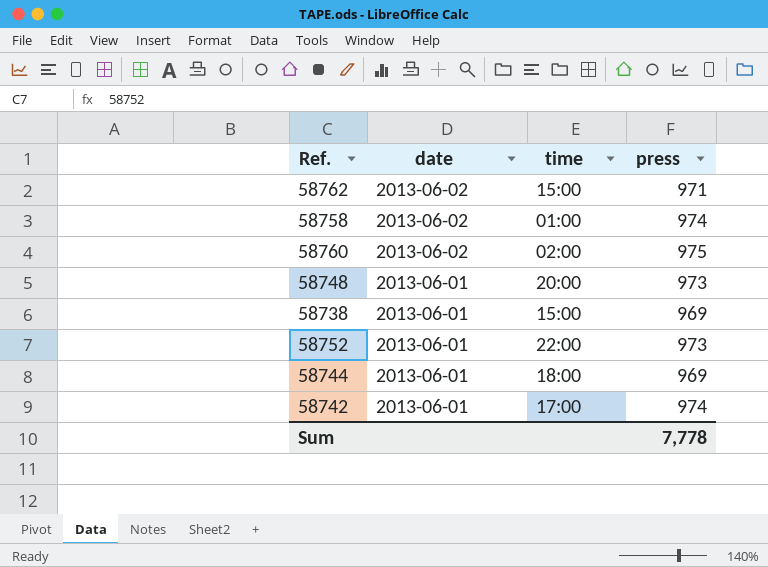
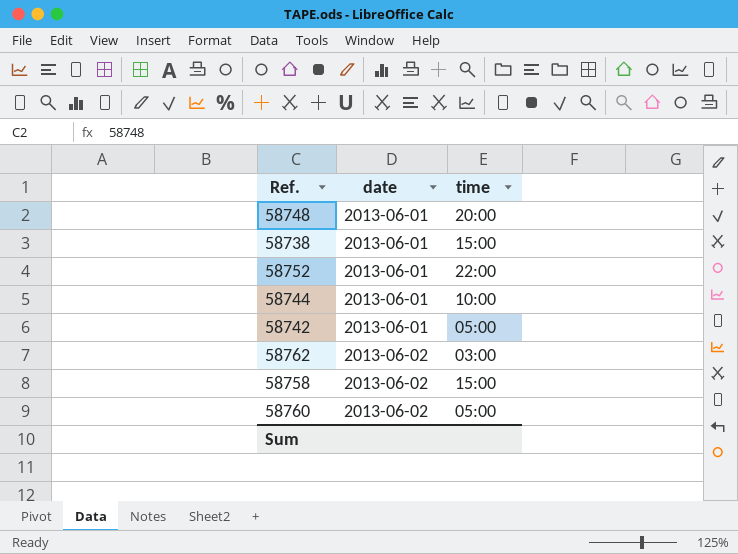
row order: date descending -> date ascending
column press | position: 4 -> none
58744 | time: 18:00 -> 10:00
58742 | time: 17:00 -> 05:00
58762 | time: 15:00 -> 03:00
58758 | time: 01:00 -> 15:00
58760 | time: 02:00 -> 05:00

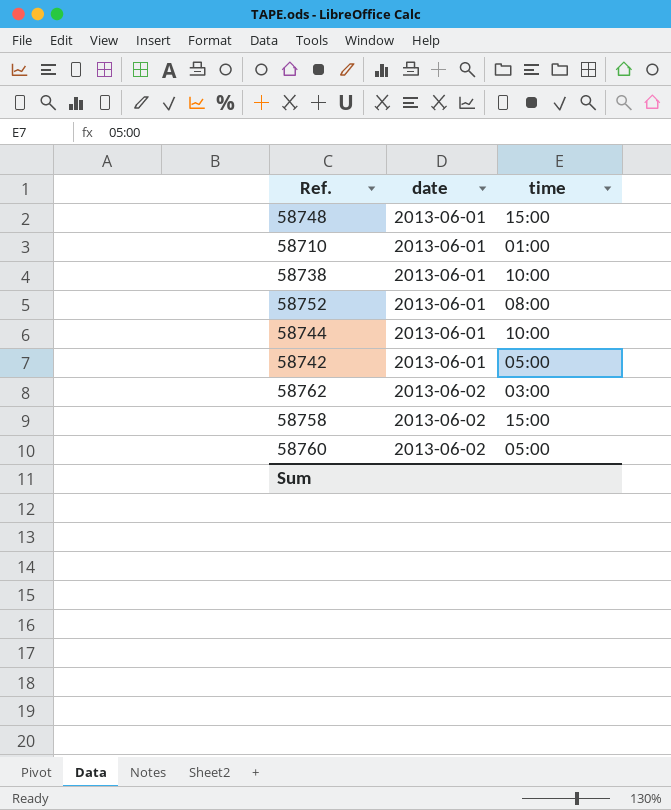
58748 | time: 20:00 -> 15:00
row 58710: none -> 2013-06-01 | 01:00
58738 | time: 15:00 -> 10:00
58752 | time: 22:00 -> 08:00

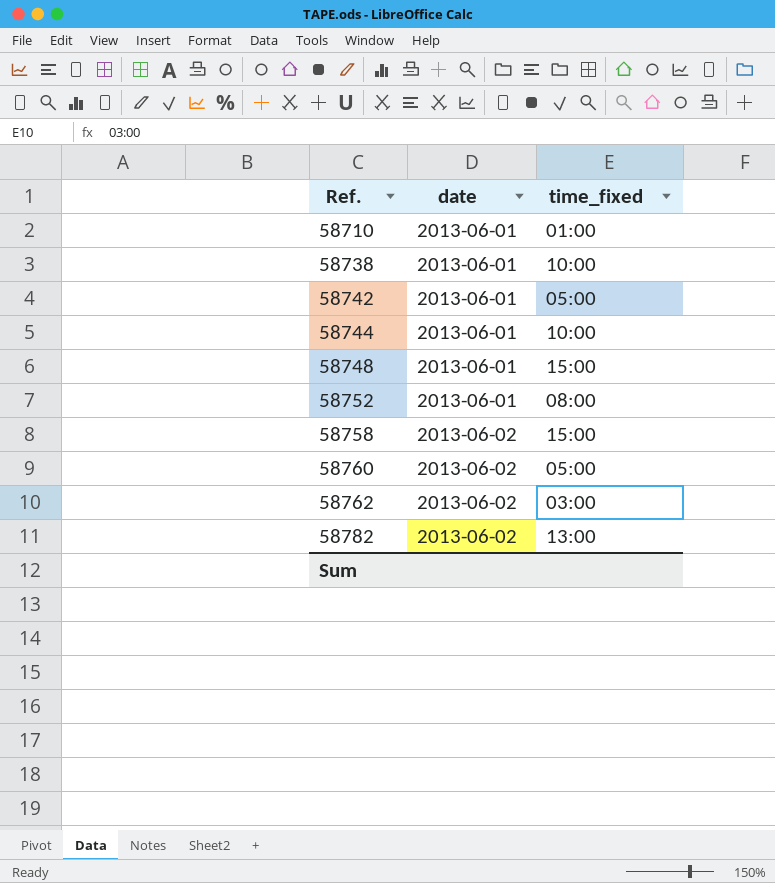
row order: date ascending -> Ref. ascending
column name: time -> time_fixed
row 58782: none -> 2013-06-02 | 13:00

